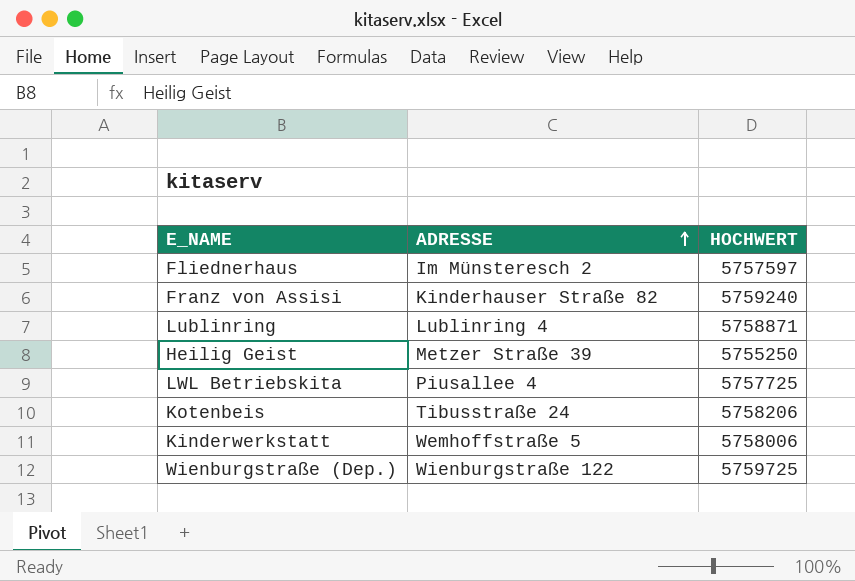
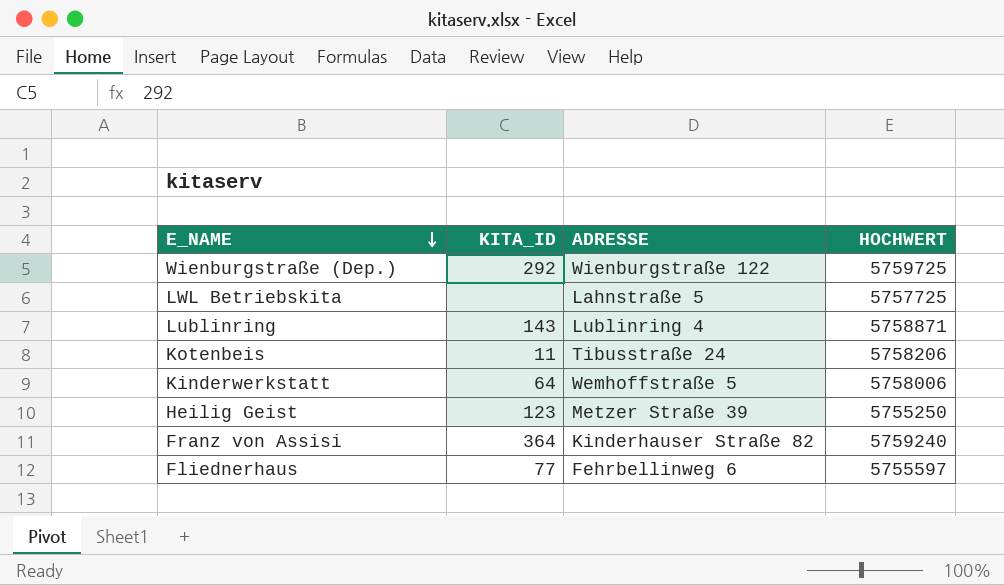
row order: ADRESSE ascending -> E_NAME descending
column KITA_ID | position: none -> 2
LWL Betriebskita | ADRESSE: Piusallee 4 -> Lahnstraße 5
Fliednerhaus | ADRESSE: Im Münsteresch 2 -> Fehrbellinweg 6
Fliednerhaus | HOCHWERT: 5757597 -> 5755597

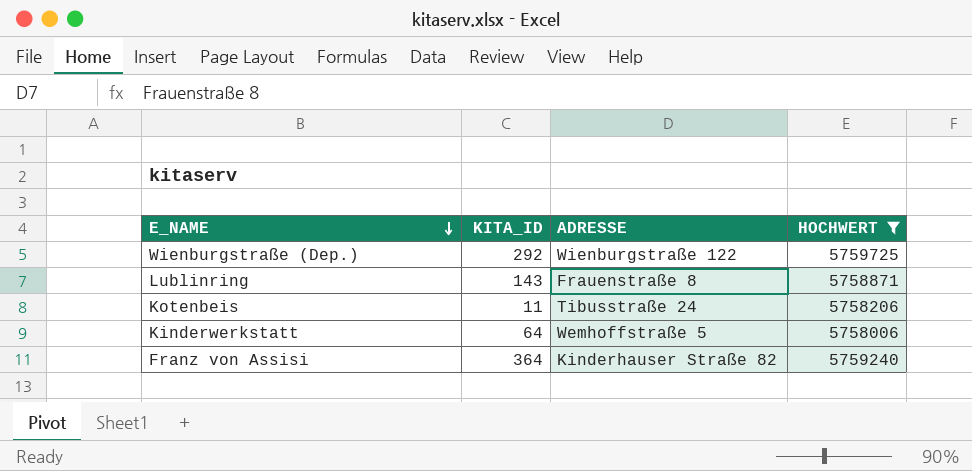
filter: none -> HOCHWERT >= 5758006
Lublinring | ADRESSE: Lublinring 4 -> Frauenstraße 8

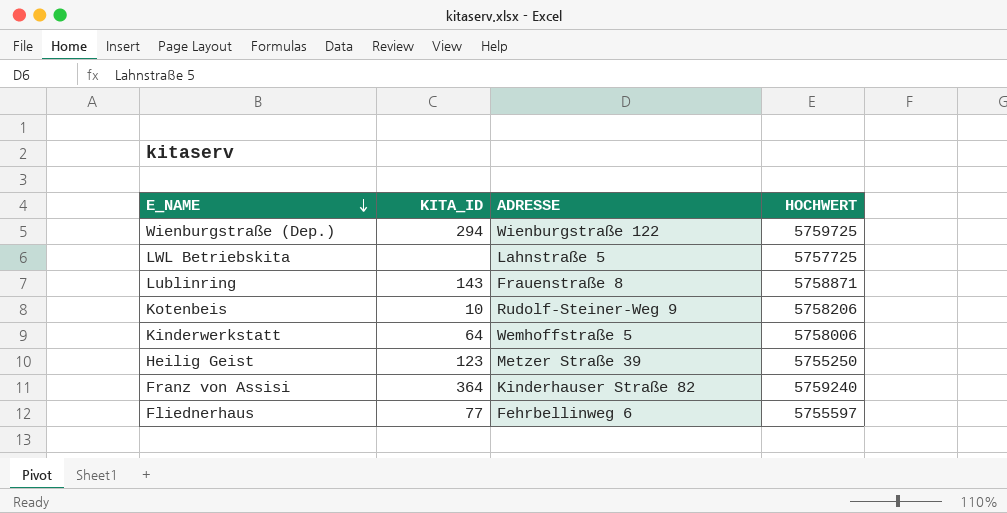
filter: HOCHWERT >= 5758006 -> none
Wienburgstraße (Dep.) | KITA_ID: 292 -> 294
Kotenbeis | KITA_ID: 11 -> 10
Kotenbeis | ADRESSE: Tibusstraße 24 -> Rudolf-Steiner-Weg 9

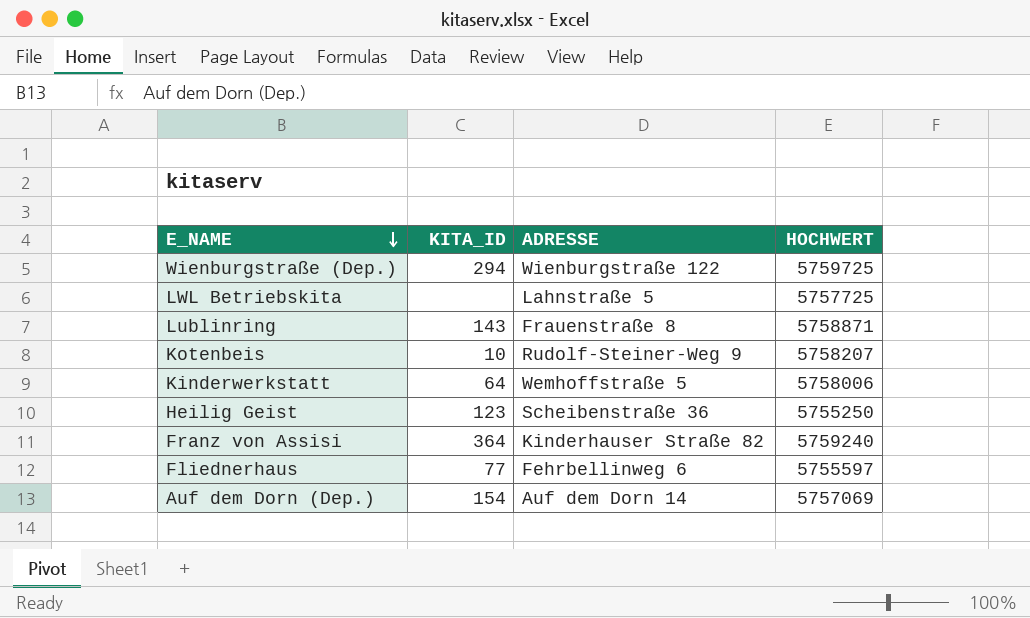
Kotenbeis | HOCHWERT: 5758206 -> 5758207
Heilig Geist | ADRESSE: Metzer Straße 39 -> Scheibenstraße 36
row Auf dem Dorn (Dep.): none -> 154 | Auf dem Dorn 14 | 5757069

